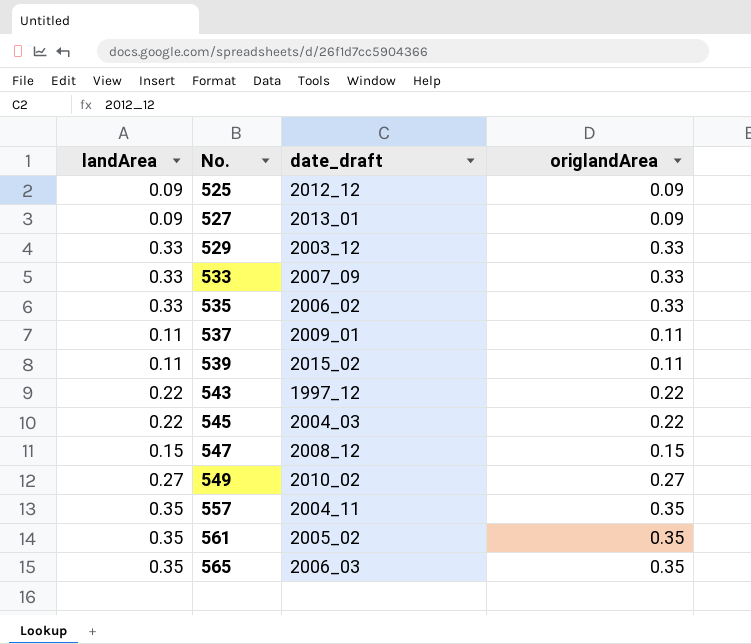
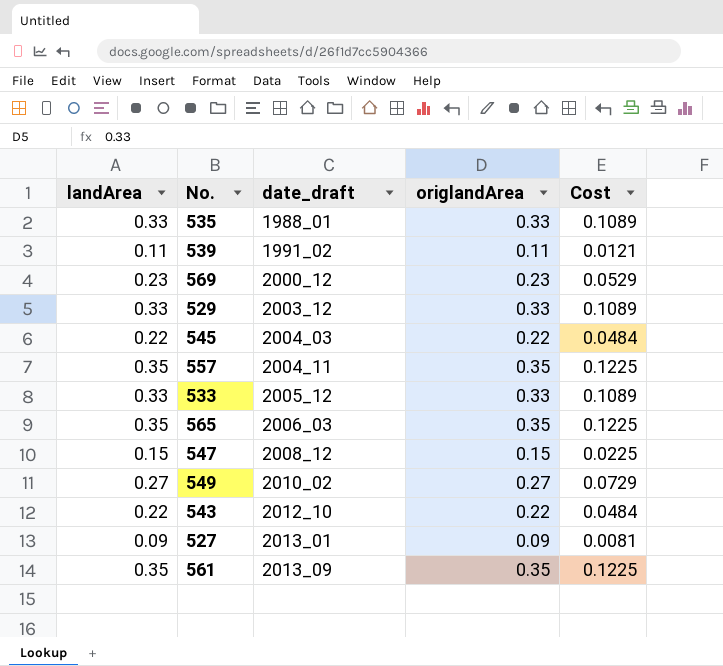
row order: No. ascending -> date_draft ascending
column Cost | formula: none -> [landArea] * [origlandArea]
row 525: 0.09 | 2012_12 | 0.09 -> none
row 537: 0.11 | 2009_01 | 0.11 -> none
535 | date_draft: 2006_02 -> 1988_01
539 | date_draft: 2015_02 -> 1991_02
row 569: none -> 0.23 | 2000_12 | 0.23 | 0.0529
533 | date_draft: 2007_09 -> 2005_12
543 | date_draft: 1997_12 -> 2012_10
561 | date_draft: 2005_02 -> 2013_09

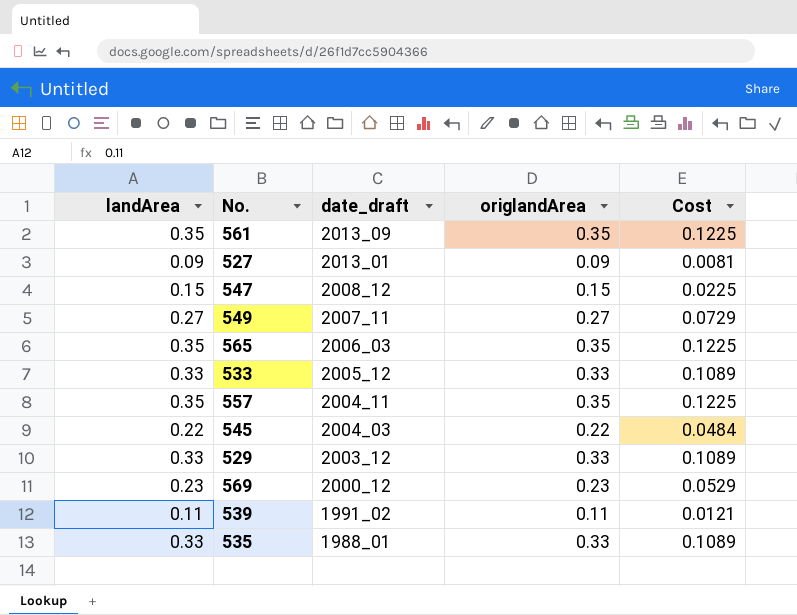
row order: date_draft ascending -> date_draft descending
row 543: 0.22 | 2012_10 | 0.22 | 0.0484 -> none
549 | date_draft: 2010_02 -> 2007_11

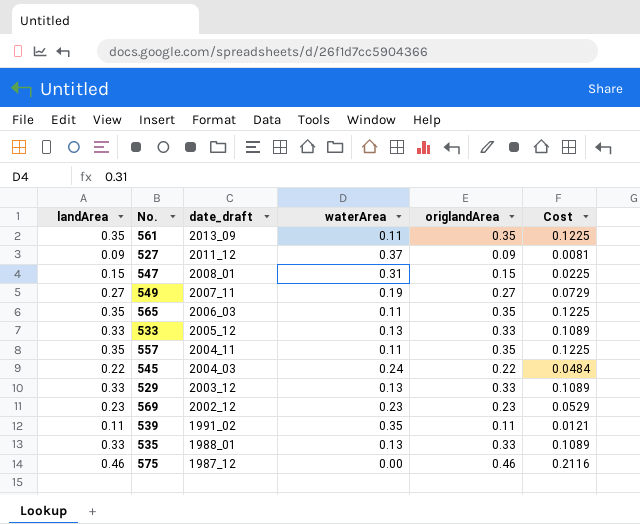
column waterArea | position: none -> 4
527 | date_draft: 2013_01 -> 2011_12
547 | date_draft: 2008_12 -> 2008_01
569 | date_draft: 2000_12 -> 2002_12
row 575: none -> 0.46 | 1987_12 | 0.00 | 0.46 | 0.2116

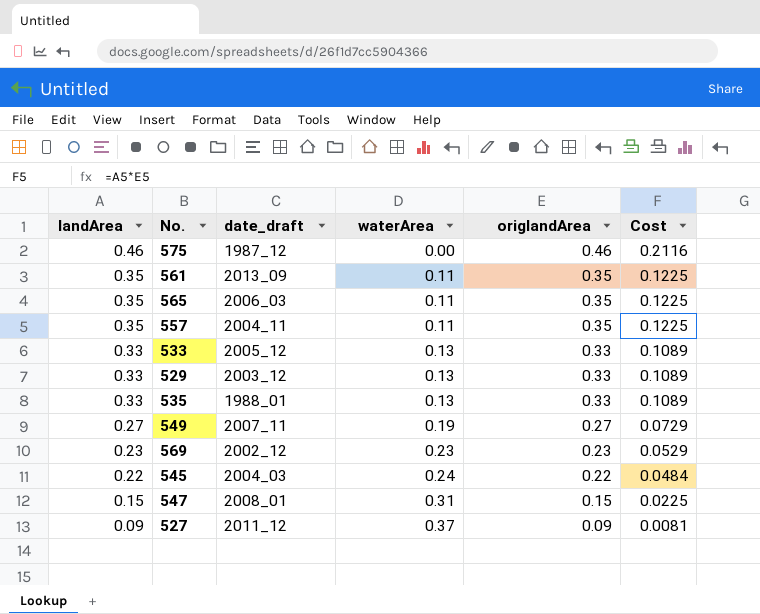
row order: date_draft descending -> landArea descending
row 539: 0.11 | 1991_02 | 0.35 | 0.11 | 0.0121 -> none

